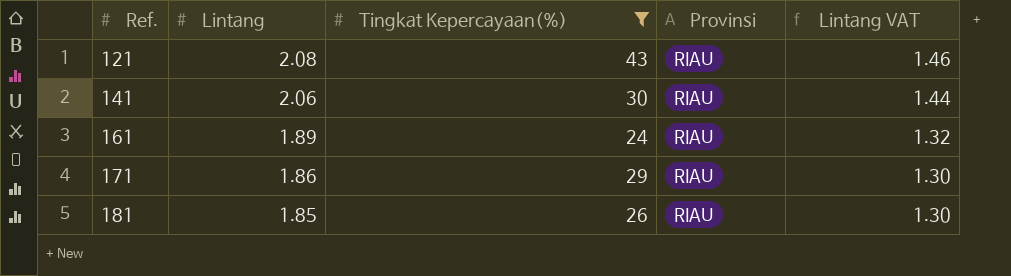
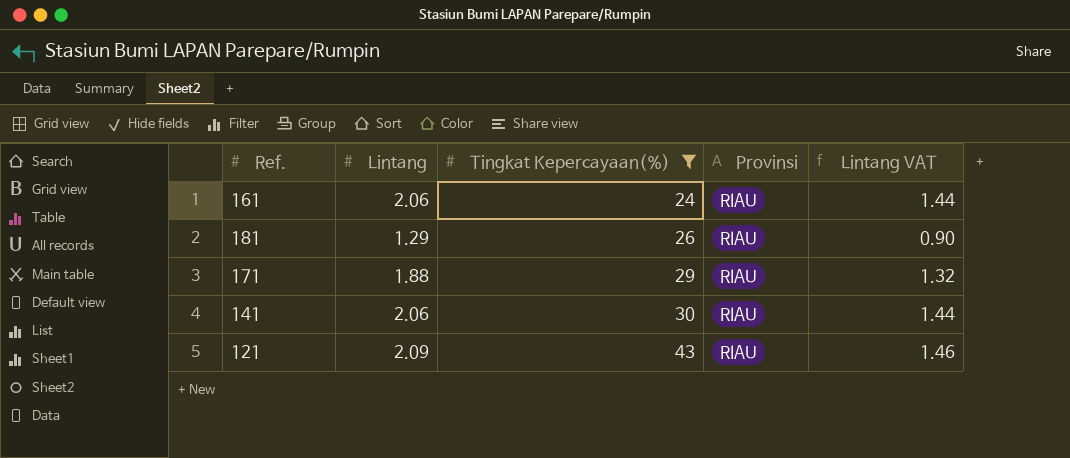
row order: Ref. ascending -> Tingkat Kepercayaan(%) ascending
161 | Lintang: 1.89 -> 2.06
161 | Lintang VAT: 1.32 -> 1.44
181 | Lintang: 1.85 -> 1.29
181 | Lintang VAT: 1.30 -> 0.90
171 | Lintang: 1.86 -> 1.88
171 | Lintang VAT: 1.30 -> 1.32
121 | Lintang: 2.08 -> 2.09

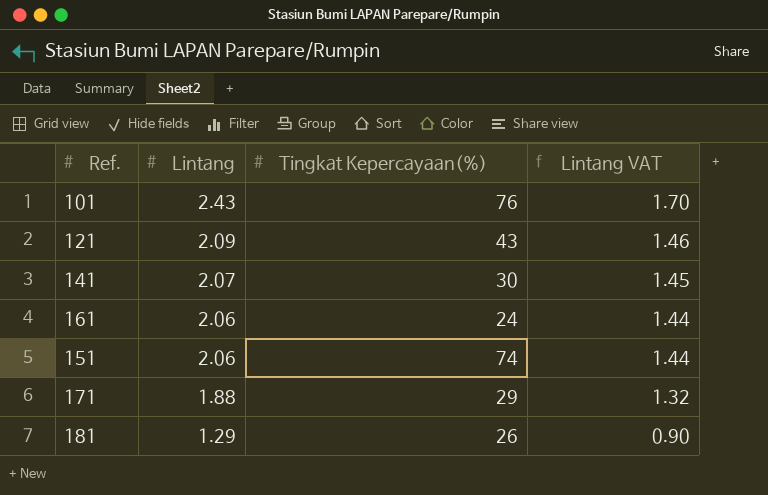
filter: Tingkat Kepercayaan(%) <= 43 -> none
row order: Tingkat Kepercayaan(%) ascending -> Lintang descending
column Provinsi | position: 4 -> none
141 | Lintang: 2.06 -> 2.07
141 | Lintang VAT: 1.44 -> 1.45

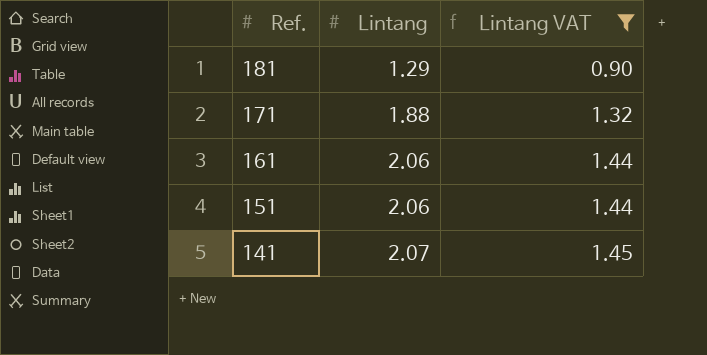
filter: none -> Lintang VAT <= 1.45
row order: Lintang descending -> Ref. descending
column Tingkat Kepercayaan(%) | position: 3 -> none

